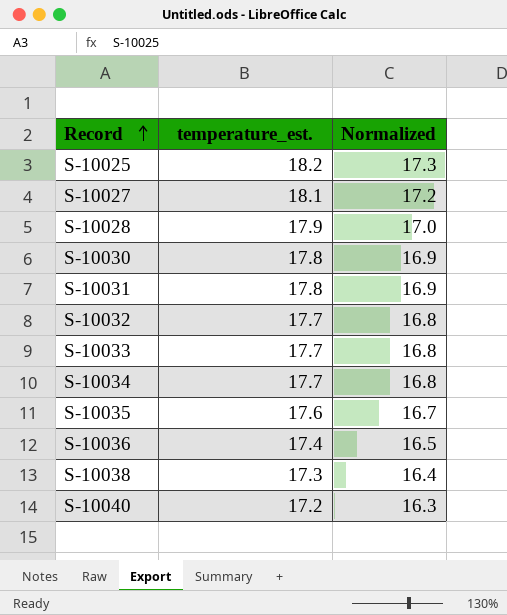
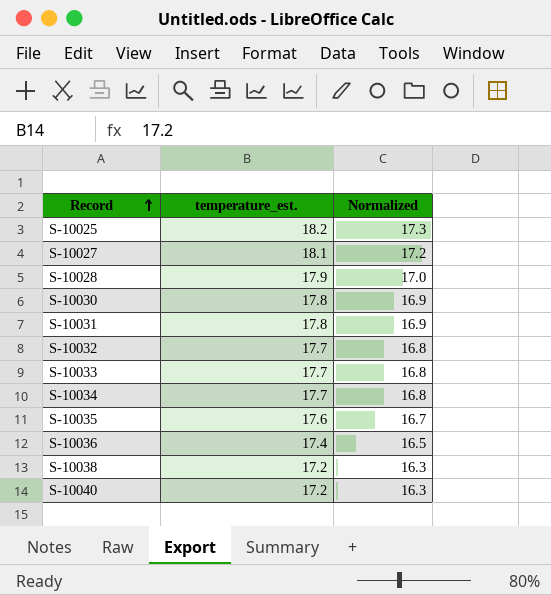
S-10038 | temperature_est.: 17.3 -> 17.2
S-10038 | Normalized: 16.4 -> 16.3

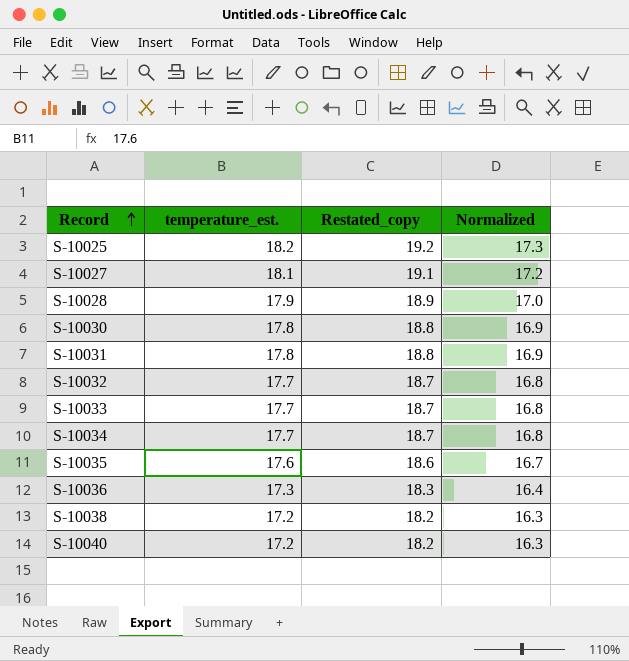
column Restated_copy | formula: none -> [temperature_est.] + 1
S-10036 | temperature_est.: 17.4 -> 17.3
S-10036 | Normalized: 16.5 -> 16.4

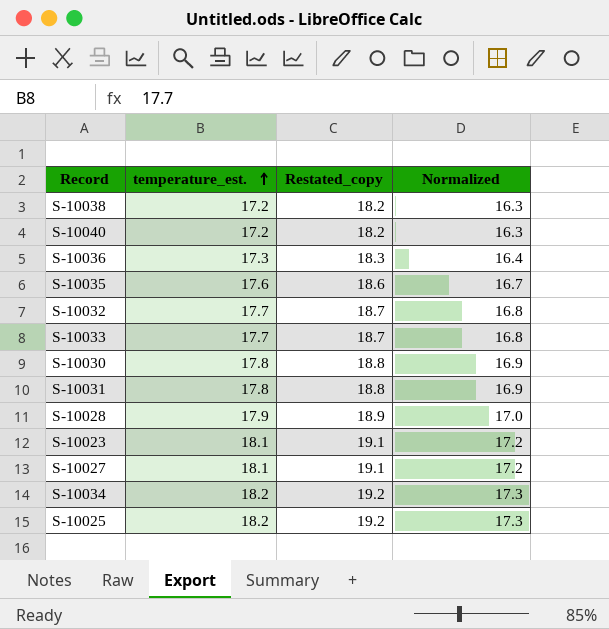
row order: Record ascending -> temperature_est. ascending
row S-10023: none -> 18.1 | 19.1 | 17.2
S-10034 | temperature_est.: 17.7 -> 18.2
S-10034 | Restated_copy: 18.7 -> 19.2
S-10034 | Normalized: 16.8 -> 17.3

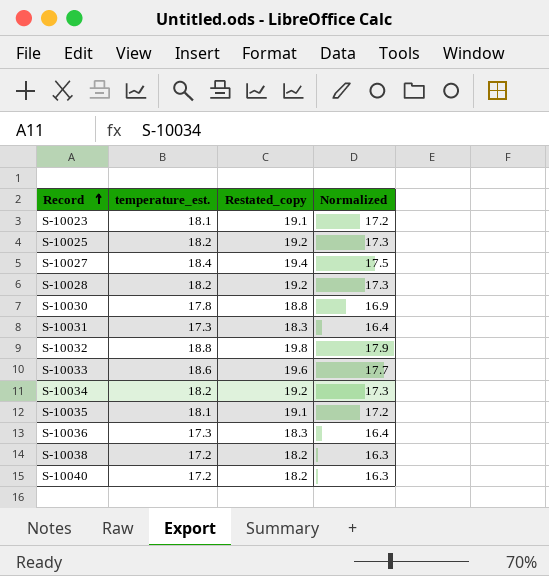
row order: temperature_est. ascending -> Record ascending
S-10027 | temperature_est.: 18.1 -> 18.4
S-10027 | Restated_copy: 19.1 -> 19.4
S-10027 | Normalized: 17.2 -> 17.5
S-10028 | temperature_est.: 17.9 -> 18.2
S-10028 | Restated_copy: 18.9 -> 19.2
S-10028 | Normalized: 17.0 -> 17.3
S-10031 | temperature_est.: 17.8 -> 17.3
S-10031 | Restated_copy: 18.8 -> 18.3
S-10031 | Normalized: 16.9 -> 16.4
S-10032 | temperature_est.: 17.7 -> 18.8
S-10032 | Restated_copy: 18.7 -> 19.8
S-10032 | Normalized: 16.8 -> 17.9
S-10033 | temperature_est.: 17.7 -> 18.6
S-10033 | Restated_copy: 18.7 -> 19.6
S-10033 | Normalized: 16.8 -> 17.7
S-10035 | temperature_est.: 17.6 -> 18.1
S-10035 | Restated_copy: 18.6 -> 19.1
S-10035 | Normalized: 16.7 -> 17.2

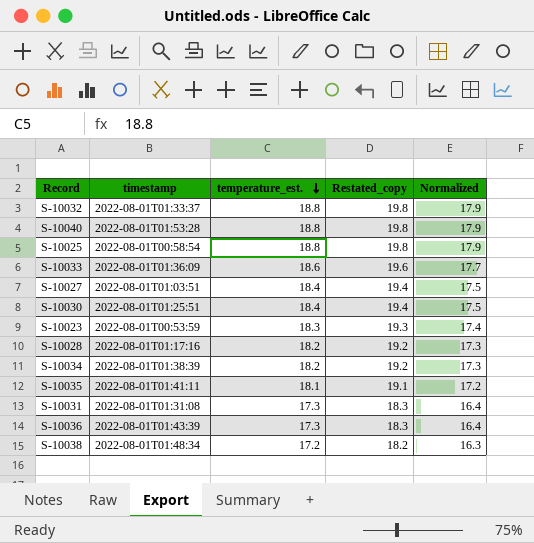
row order: Record ascending -> temperature_est. descending
column timestamp | position: none -> 2
S-10040 | temperature_est.: 17.2 -> 18.8
S-10040 | Restated_copy: 18.2 -> 19.8
S-10040 | Normalized: 16.3 -> 17.9
S-10025 | temperature_est.: 18.2 -> 18.8
S-10025 | Restated_copy: 19.2 -> 19.8
S-10025 | Normalized: 17.3 -> 17.9
S-10030 | temperature_est.: 17.8 -> 18.4
S-10030 | Restated_copy: 18.8 -> 19.4
S-10030 | Normalized: 16.9 -> 17.5
S-10023 | temperature_est.: 18.1 -> 18.3
S-10023 | Restated_copy: 19.1 -> 19.3
S-10023 | Normalized: 17.2 -> 17.4

